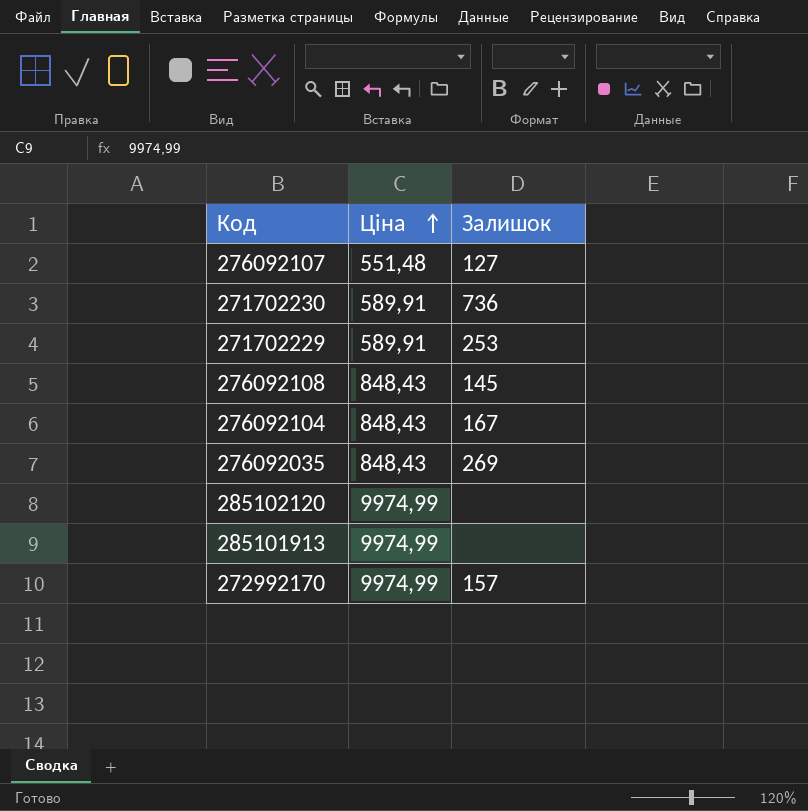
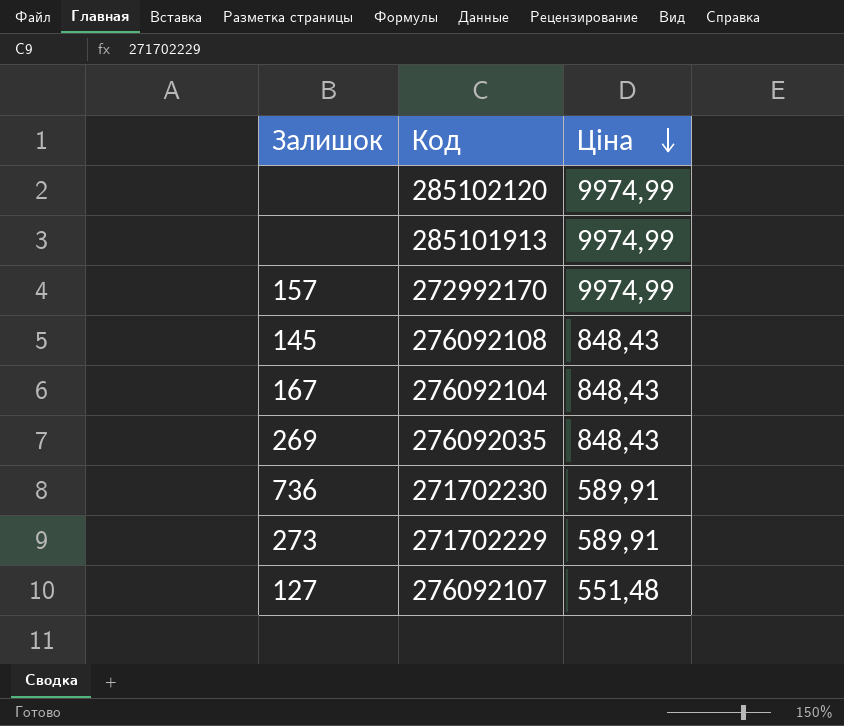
row order: Ціна ascending -> Ціна descending
column Залишок | position: 3 -> 1
271702229 | Залишок: 253 -> 273

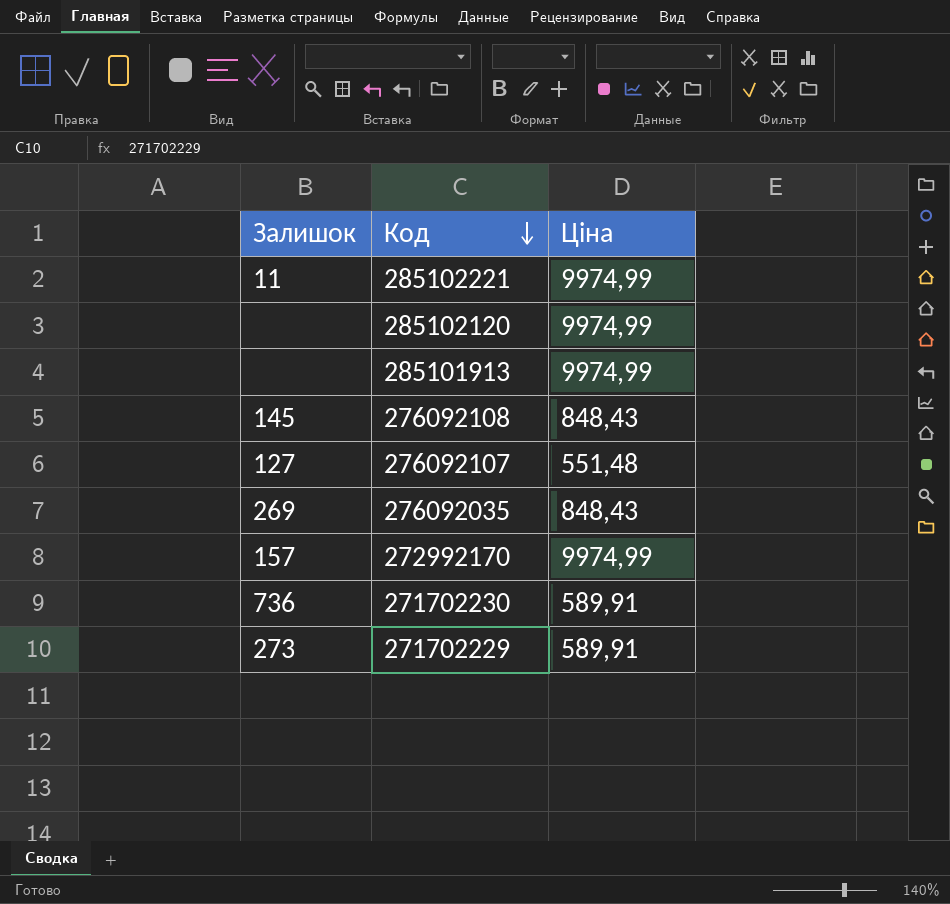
row order: Ціна descending -> Код descending
row 276092104: 167 | 848,43 -> none
row 285102221: none -> 11 | 9974,99

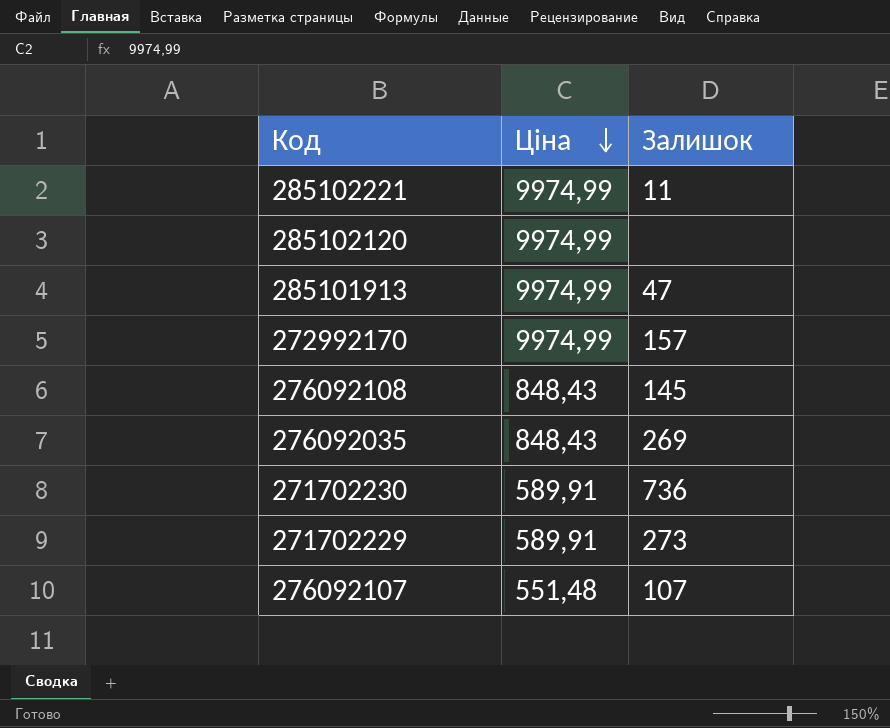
row order: Код descending -> Ціна descending
column Залишок | position: 1 -> 3
285101913 | Залишок: none -> 47
276092107 | Залишок: 127 -> 107

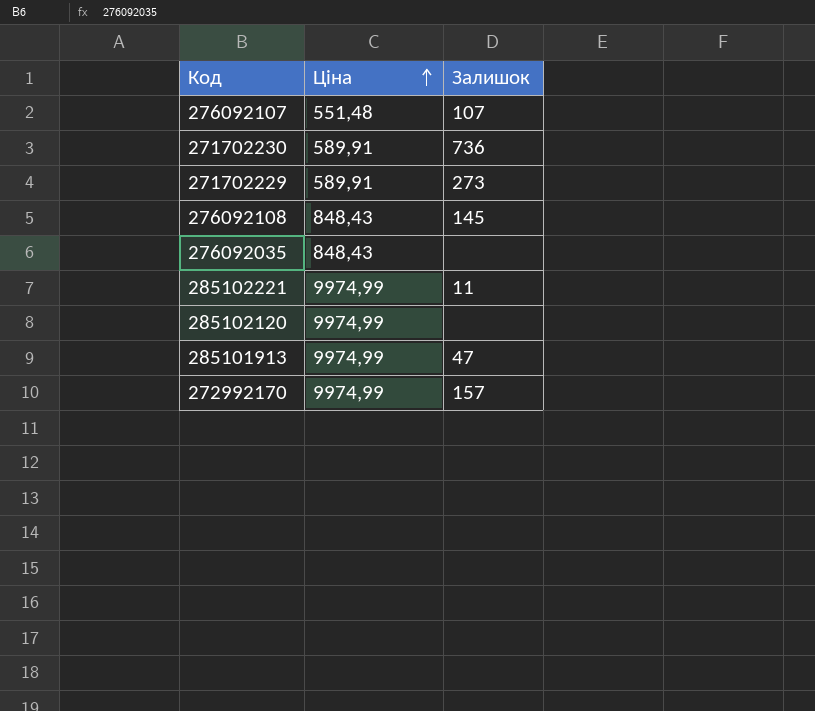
row order: Ціна descending -> Ціна ascending
276092035 | Залишок: 269 -> none

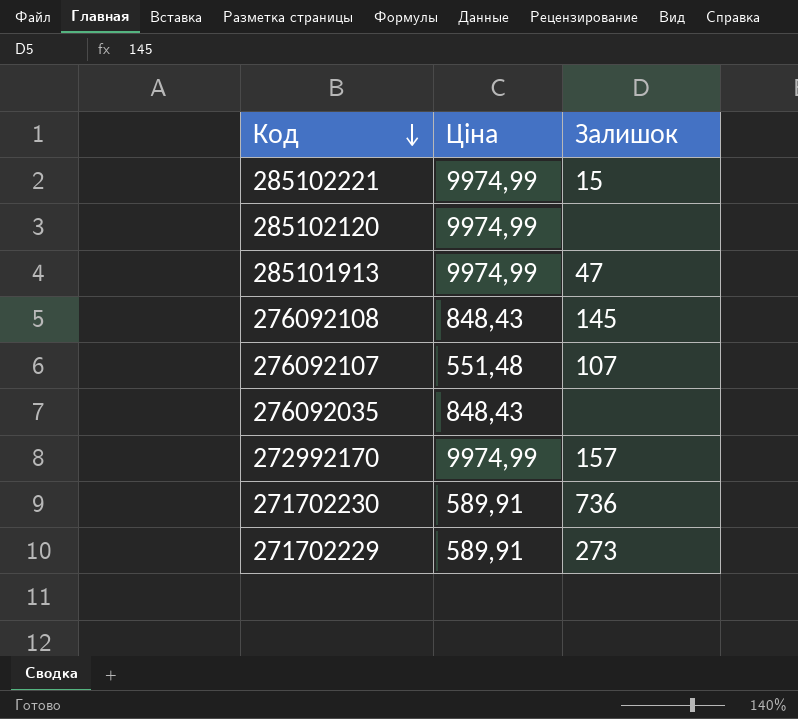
row order: Ціна ascending -> Код descending
285102221 | Залишок: 11 -> 15

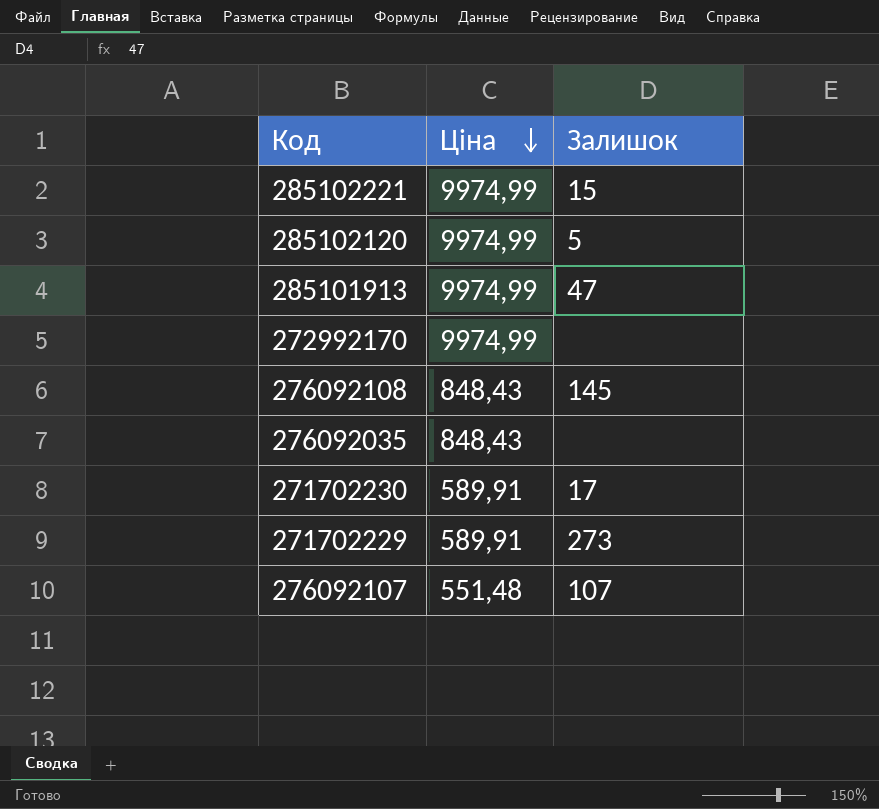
row order: Код descending -> Ціна descending
285102120 | Залишок: none -> 5
272992170 | Залишок: 157 -> none
271702230 | Залишок: 736 -> 17

